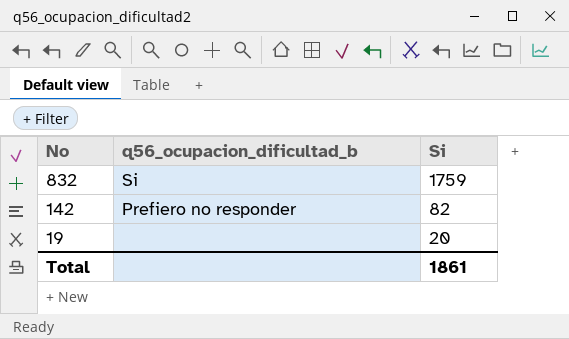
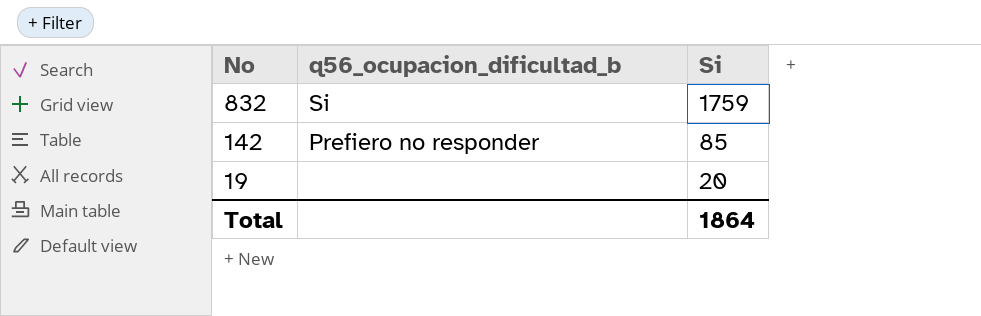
142 | Si: 82 -> 85
Total | Si: 1861 -> 1864

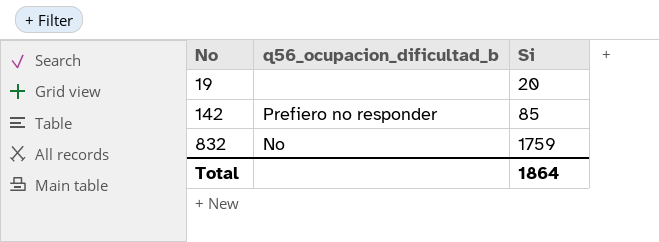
row order: No descending -> No ascending
832 | q56_ocupacion_dificultad_b: Si -> No

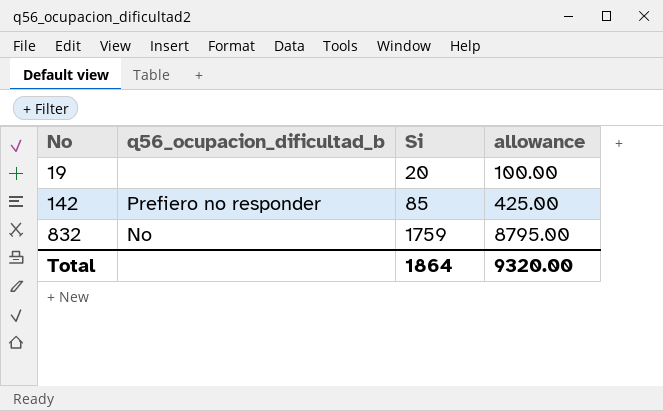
column allowance | formula: none -> [Si] * 5

